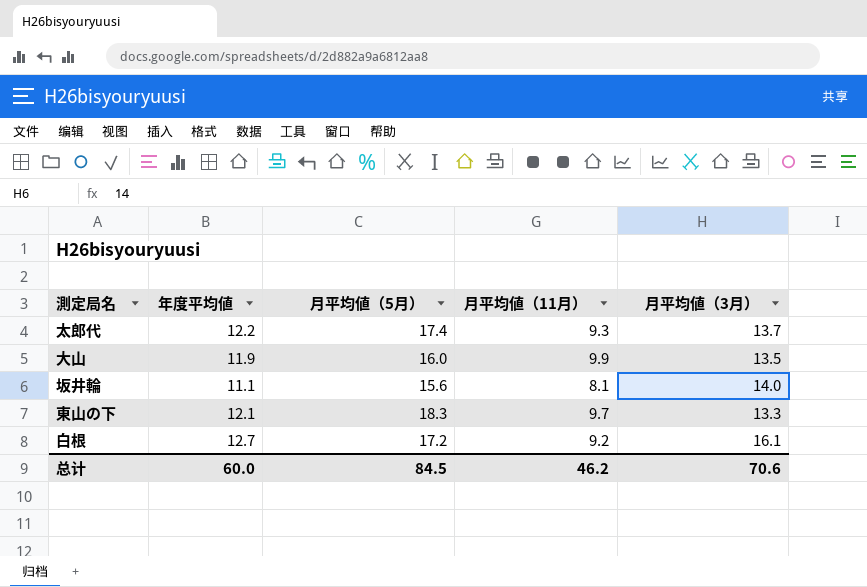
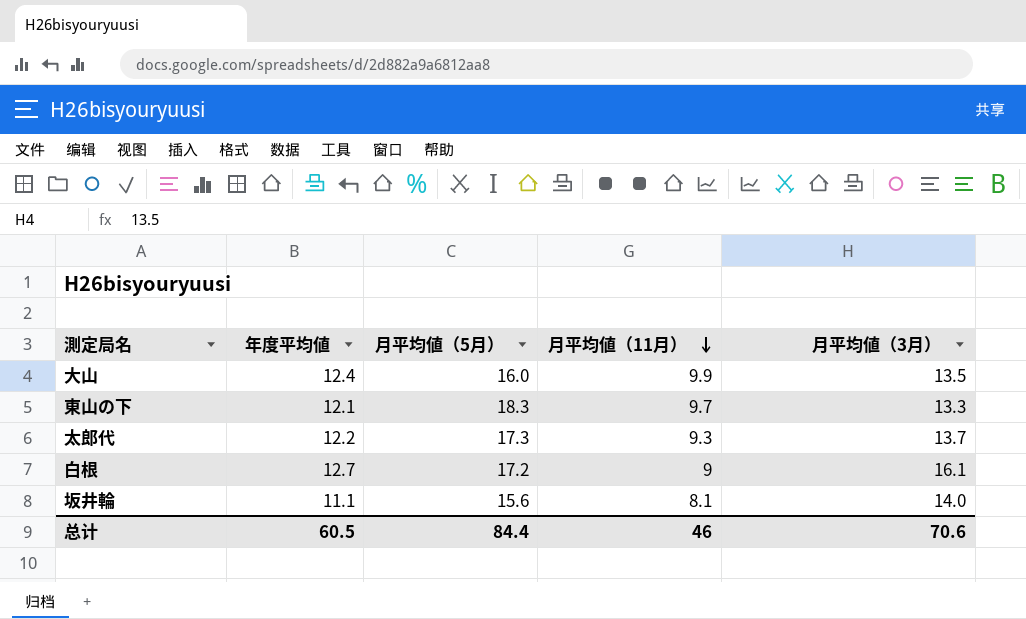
row order: none -> 月平均値（11月） descending
大山 | 年度平均値: 11.9 -> 12.4
太郎代 | 月平均値（5月）: 17.4 -> 17.3
白根 | 月平均値（11月）: 9.2 -> 9
总计 | 年度平均値: 60.0 -> 60.5
总计 | 月平均値（5月）: 84.5 -> 84.4
总计 | 月平均値（11月）: 46.2 -> 46

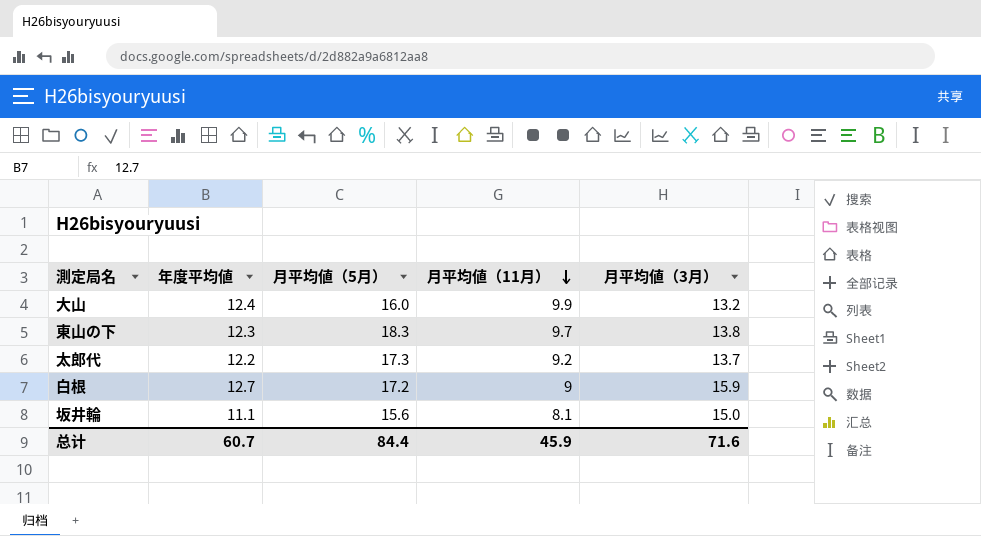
大山 | 月平均値（3月）: 13.5 -> 13.2
東山の下 | 年度平均値: 12.1 -> 12.3
東山の下 | 月平均値（3月）: 13.3 -> 13.8
太郎代 | 月平均値（11月）: 9.3 -> 9.2
白根 | 月平均値（3月）: 16.1 -> 15.9
坂井輪 | 月平均値（3月）: 14.0 -> 15.0
总计 | 年度平均値: 60.5 -> 60.7
总计 | 月平均値（11月）: 46 -> 45.9
总计 | 月平均値（3月）: 70.6 -> 71.6

